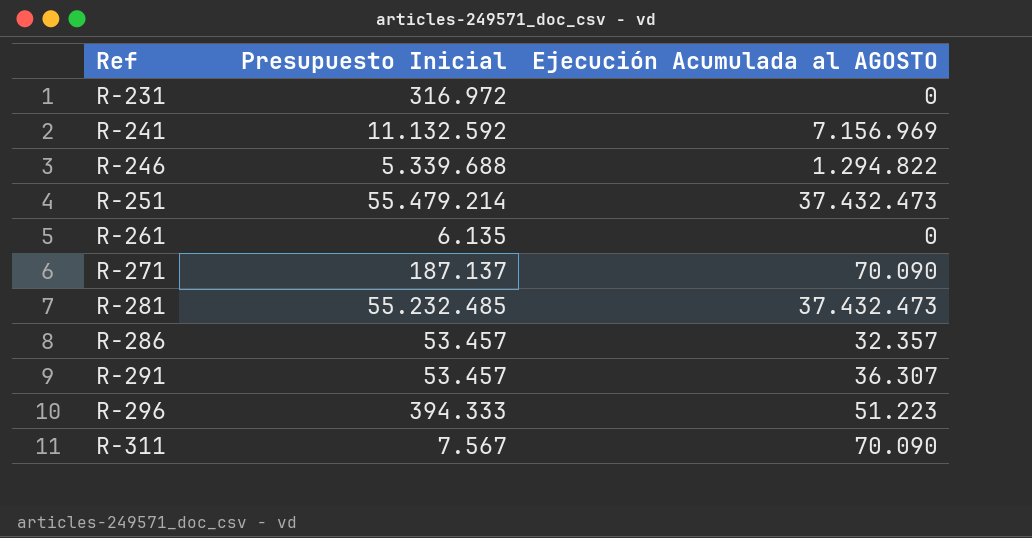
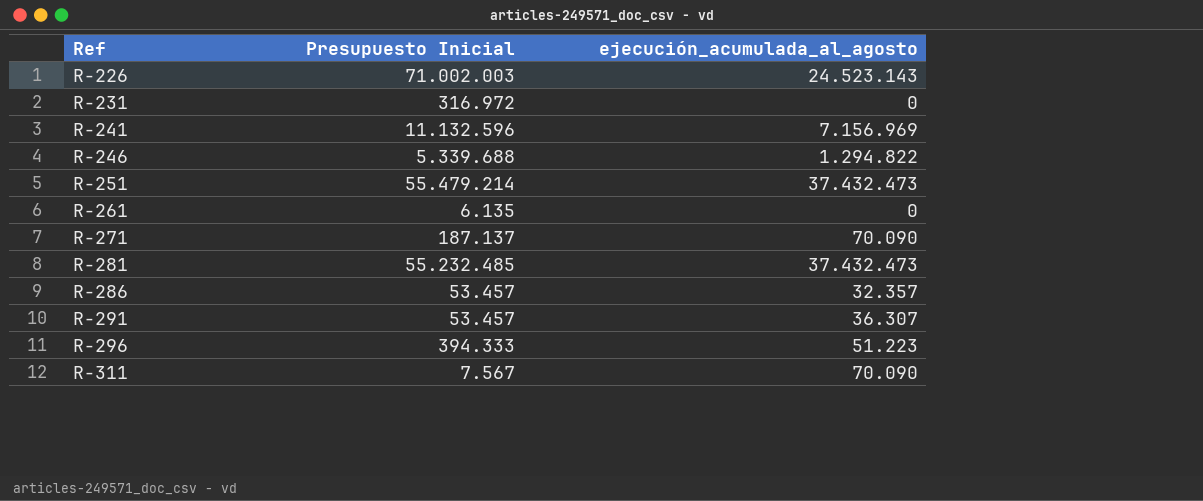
column name: Ejecución Acumulada al AGOSTO -> ejecución_acumulada_al_agosto
row R-226: none -> 71.002.003 | 24.523.143
R-241 | Presupuesto Inicial: 11.132.592 -> 11.132.596

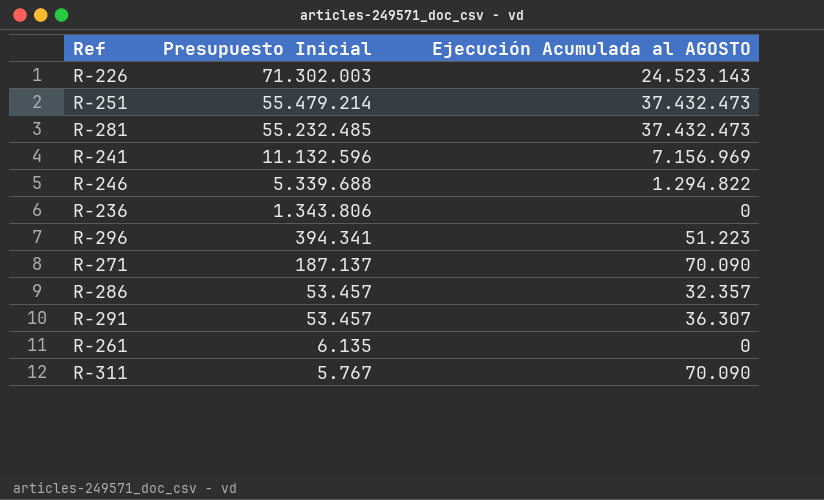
row order: Ref ascending -> Presupuesto Inicial descending
column name: ejecución_acumulada_al_agosto -> Ejecución Acumulada al AGOSTO
row R-231: 316.972 | 0 -> none
R-226 | Presupuesto Inicial: 71.002.003 -> 71.302.003
row R-236: none -> 1.343.806 | 0
R-296 | Presupuesto Inicial: 394.333 -> 394.341
R-311 | Presupuesto Inicial: 7.567 -> 5.767

